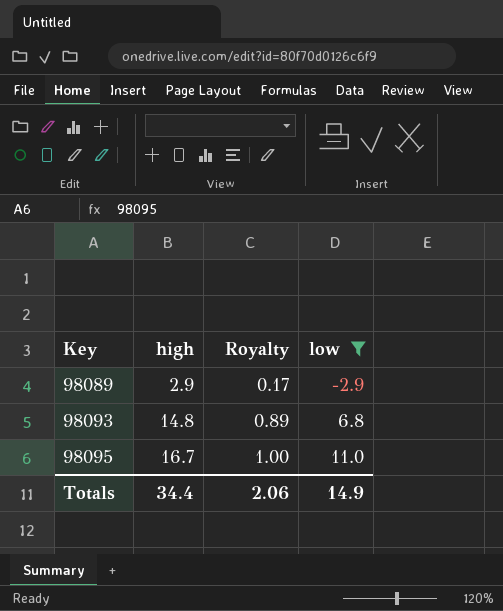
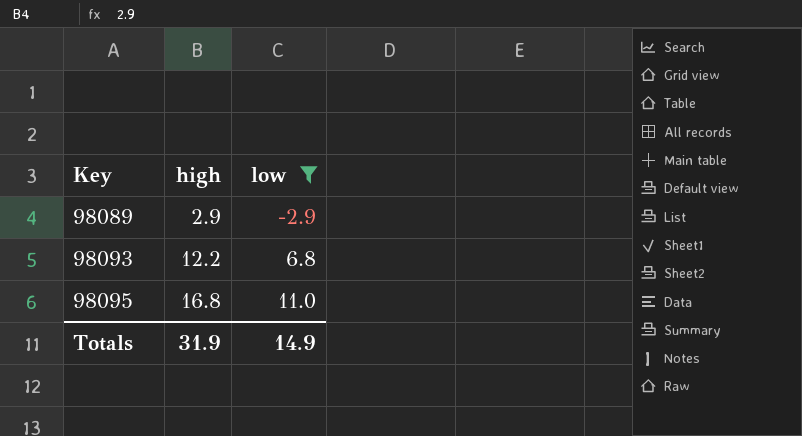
column Royalty | formula: [high] * 0.06 -> none
98093 | high: 14.8 -> 12.2
98095 | high: 16.7 -> 16.8
Totals | high: 34.4 -> 31.9

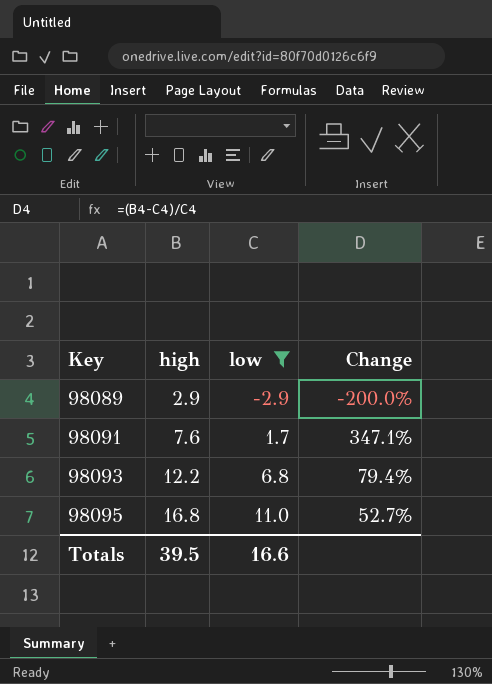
column Change | formula: none -> ([high] - [low]) / [low]
row 98091: none -> 7.6 | 1.7 | 347.1%
Totals | high: 31.9 -> 39.5
Totals | low: 14.9 -> 16.6

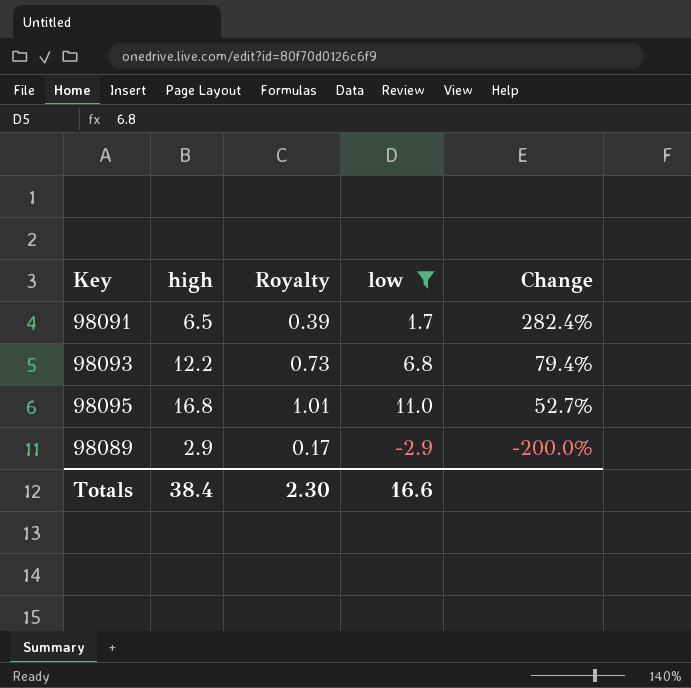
row order: Key ascending -> Change descending
column Royalty | formula: none -> [high] * 0.06
98091 | high: 7.6 -> 6.5
98091 | Change: 347.1% -> 282.4%
Totals | high: 39.5 -> 38.4

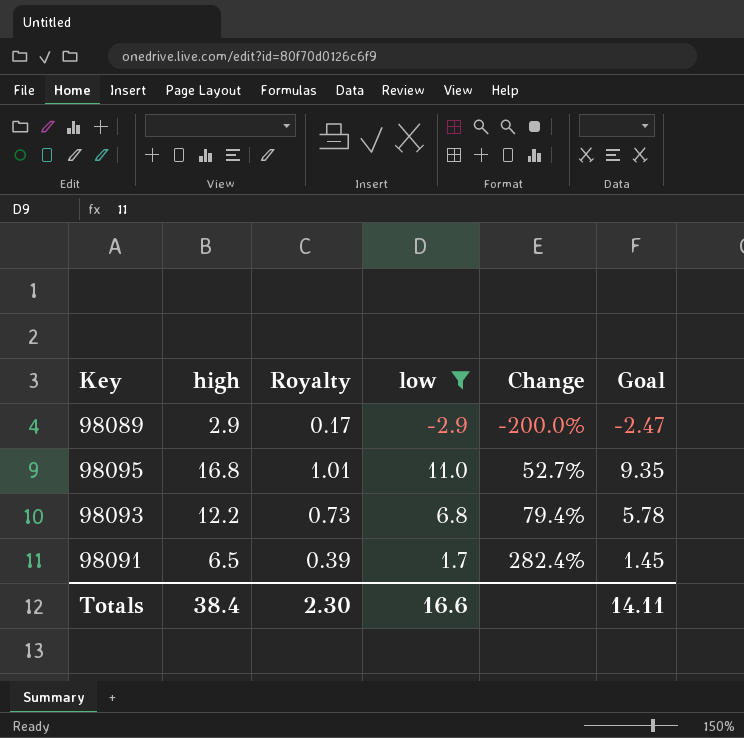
row order: Change descending -> Change ascending
column Goal | formula: none -> [low] * 0.85

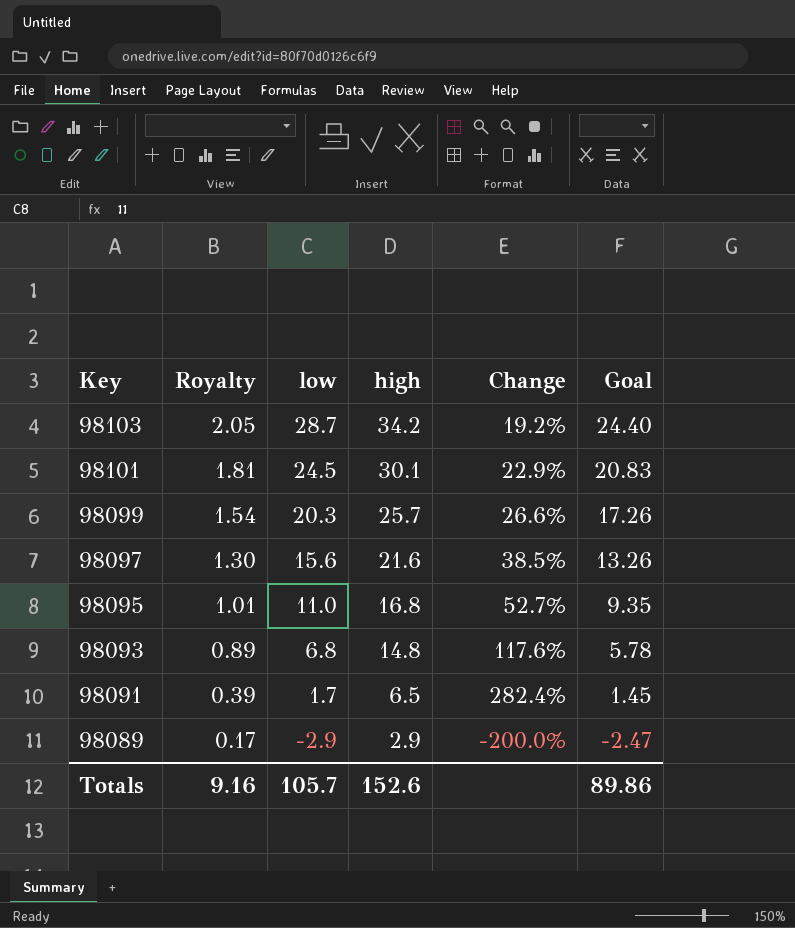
filter: low <= 11.0 -> none
row order: Change ascending -> Key descending
column high | position: 2 -> 4
98093 | Royalty: 0.73 -> 0.89
98093 | high: 12.2 -> 14.8
98093 | Change: 79.4% -> 117.6%
Totals | Royalty: 2.30 -> 9.16
Totals | low: 16.6 -> 105.7
Totals | high: 38.4 -> 152.6
Totals | Goal: 14.11 -> 89.86

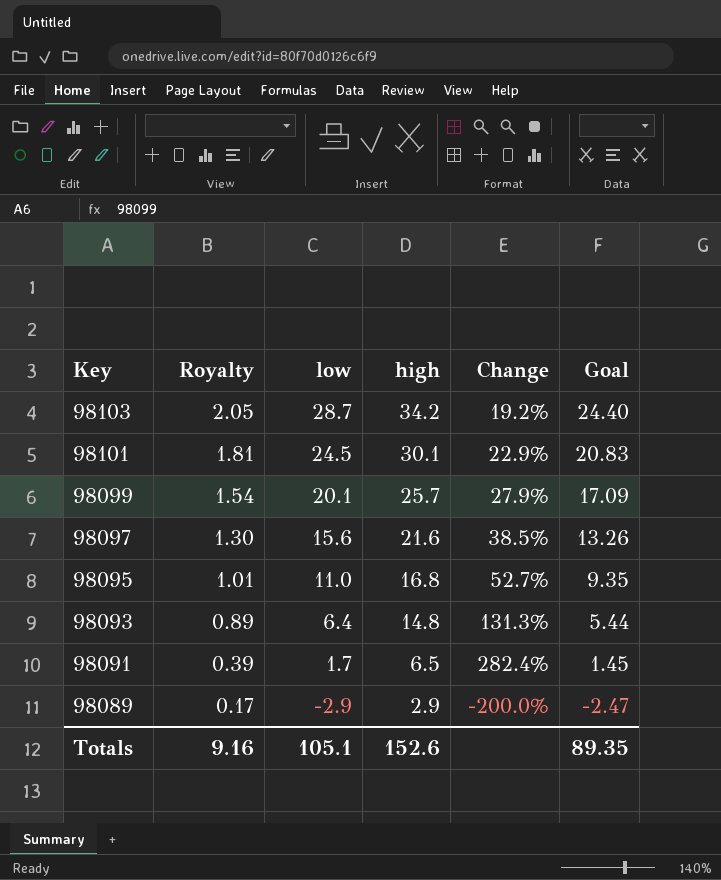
98099 | low: 20.3 -> 20.1
98099 | Change: 26.6% -> 27.9%
98099 | Goal: 17.26 -> 17.09
98093 | low: 6.8 -> 6.4
98093 | Change: 117.6% -> 131.3%
98093 | Goal: 5.78 -> 5.44
Totals | low: 105.7 -> 105.1
Totals | Goal: 89.86 -> 89.35

